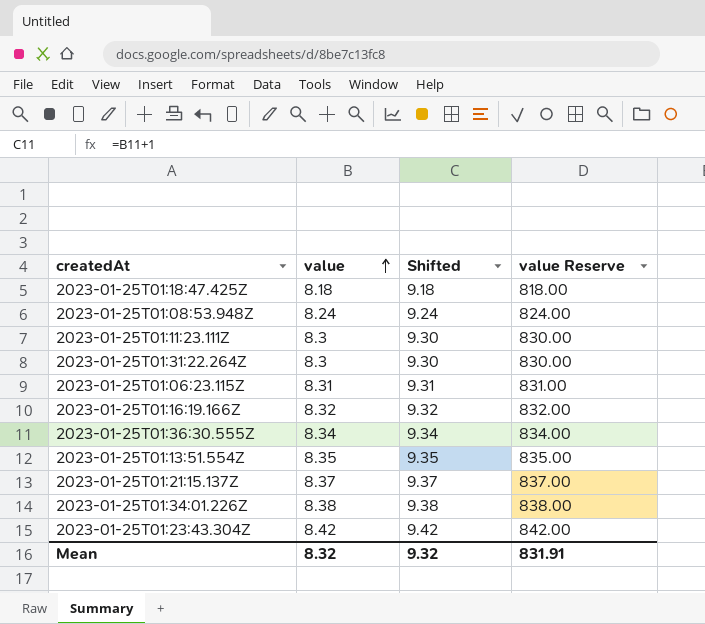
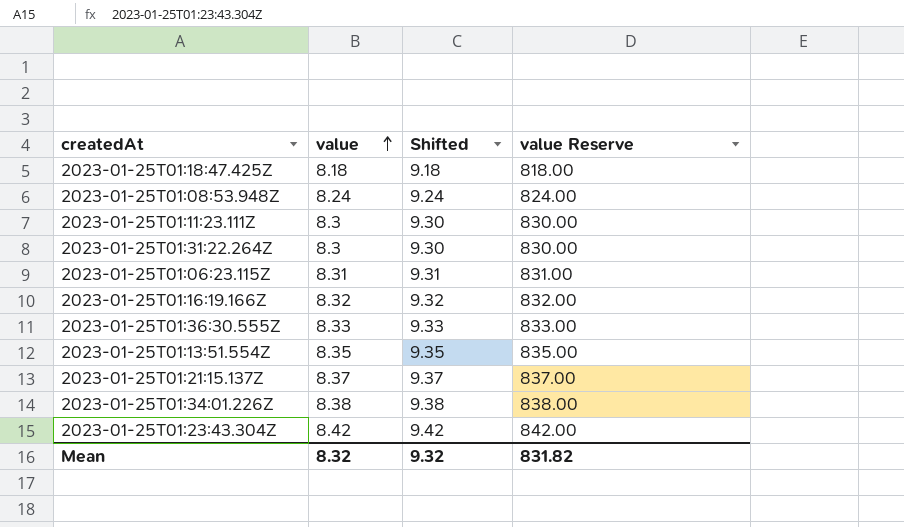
2023-01-25T01:36:30.555Z | value: 8.34 -> 8.33
2023-01-25T01:36:30.555Z | Shifted: 9.34 -> 9.33
2023-01-25T01:36:30.555Z | value Reserve: 834.00 -> 833.00
Mean | value Reserve: 831.91 -> 831.82

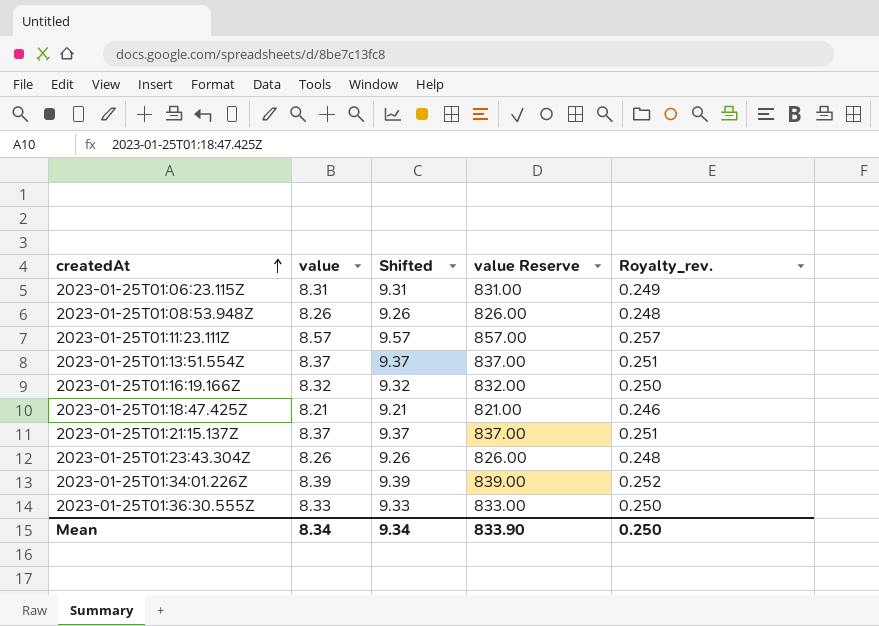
row order: value ascending -> createdAt ascending
column Royalty_rev. | formula: none -> [value] * 0.03
row 2023-01-25T01:31:22.264Z: 8.3 | 9.30 | 830.00 -> none
2023-01-25T01:08:53.948Z | value: 8.24 -> 8.26
2023-01-25T01:08:53.948Z | Shifted: 9.24 -> 9.26
2023-01-25T01:08:53.948Z | value Reserve: 824.00 -> 826.00
2023-01-25T01:11:23.111Z | value: 8.3 -> 8.57
2023-01-25T01:11:23.111Z | Shifted: 9.30 -> 9.57
2023-01-25T01:11:23.111Z | value Reserve: 830.00 -> 857.00
2023-01-25T01:13:51.554Z | value: 8.35 -> 8.37
2023-01-25T01:13:51.554Z | Shifted: 9.35 -> 9.37
2023-01-25T01:13:51.554Z | value Reserve: 835.00 -> 837.00
2023-01-25T01:18:47.425Z | value: 8.18 -> 8.21
2023-01-25T01:18:47.425Z | Shifted: 9.18 -> 9.21
2023-01-25T01:18:47.425Z | value Reserve: 818.00 -> 821.00
2023-01-25T01:23:43.304Z | value: 8.42 -> 8.26
2023-01-25T01:23:43.304Z | Shifted: 9.42 -> 9.26
2023-01-25T01:23:43.304Z | value Reserve: 842.00 -> 826.00
2023-01-25T01:34:01.226Z | value: 8.38 -> 8.39
2023-01-25T01:34:01.226Z | Shifted: 9.38 -> 9.39
2023-01-25T01:34:01.226Z | value Reserve: 838.00 -> 839.00
Mean | value: 8.32 -> 8.34
Mean | Shifted: 9.32 -> 9.34
Mean | value Reserve: 831.82 -> 833.90

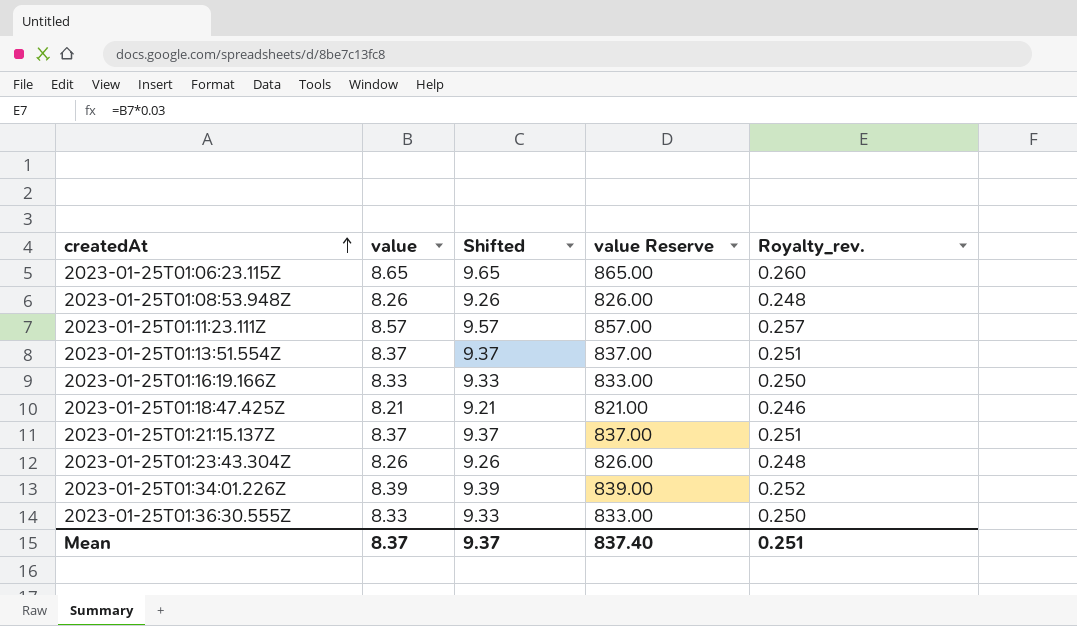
2023-01-25T01:06:23.115Z | value: 8.31 -> 8.65
2023-01-25T01:06:23.115Z | Shifted: 9.31 -> 9.65
2023-01-25T01:06:23.115Z | value Reserve: 831.00 -> 865.00
2023-01-25T01:06:23.115Z | Royalty_rev.: 0.249 -> 0.260
2023-01-25T01:16:19.166Z | value: 8.32 -> 8.33
2023-01-25T01:16:19.166Z | Shifted: 9.32 -> 9.33
2023-01-25T01:16:19.166Z | value Reserve: 832.00 -> 833.00
Mean | value: 8.34 -> 8.37
Mean | Shifted: 9.34 -> 9.37
Mean | value Reserve: 833.90 -> 837.40
Mean | Royalty_rev.: 0.250 -> 0.251

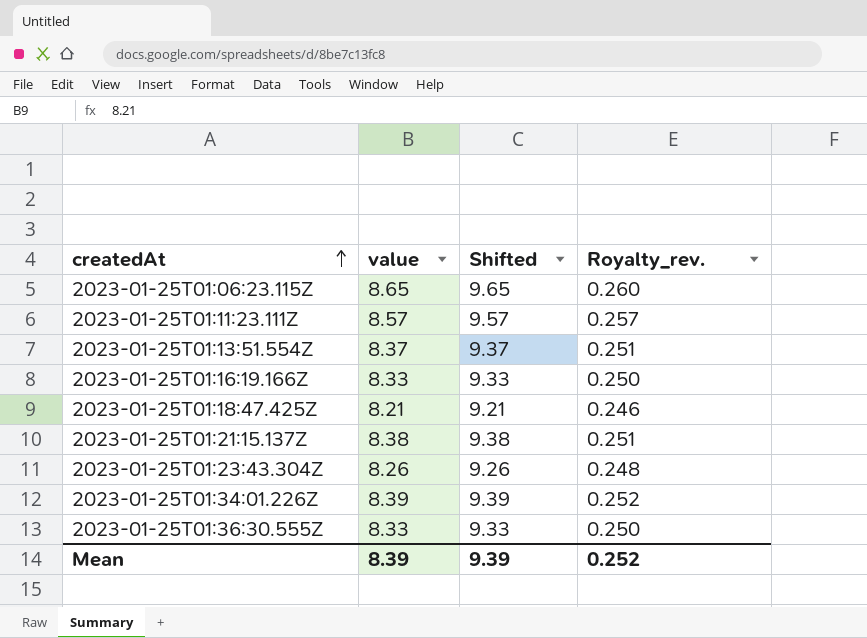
column value Reserve | formula: [value] * 100 -> none
row 2023-01-25T01:08:53.948Z: 8.26 | 9.26 | 826.00 | 0.248 -> none
2023-01-25T01:21:15.137Z | value: 8.37 -> 8.38
2023-01-25T01:21:15.137Z | Shifted: 9.37 -> 9.38
Mean | value: 8.37 -> 8.39
Mean | Shifted: 9.37 -> 9.39
Mean | Royalty_rev.: 0.251 -> 0.252

